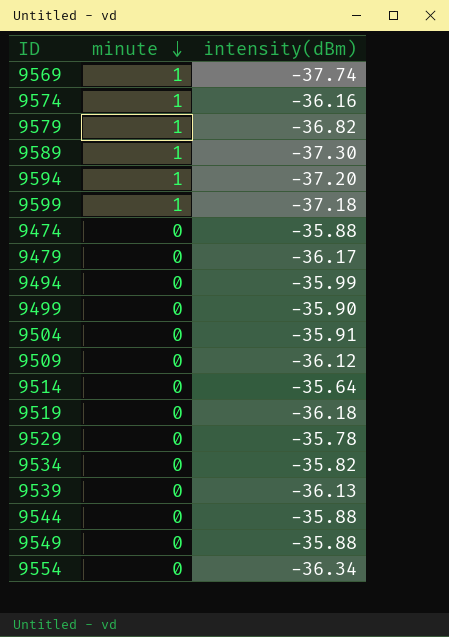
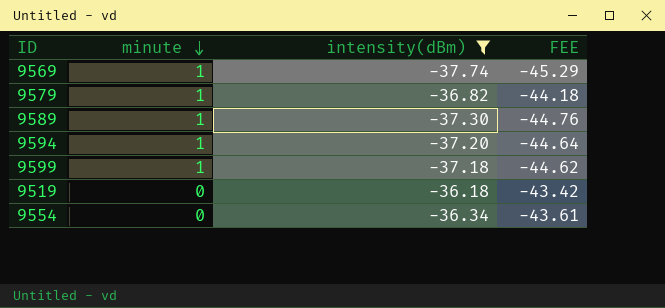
filter: none -> intensity(dBm) <= -36.18
column FEE | formula: none -> [intensity(dBm)] * 1.2

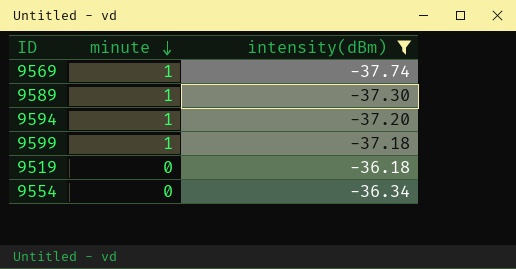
column FEE | formula: [intensity(dBm)] * 1.2 -> none
row 9579: 1 | -36.82 | -44.18 -> none

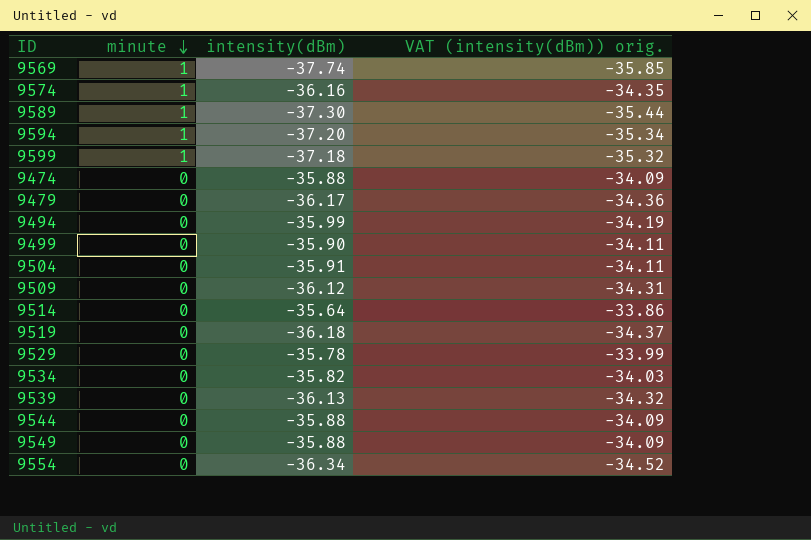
filter: intensity(dBm) <= -36.18 -> none
column VAT (intensity(dBm)) orig. | formula: none -> [intensity(dBm)] * 0.95

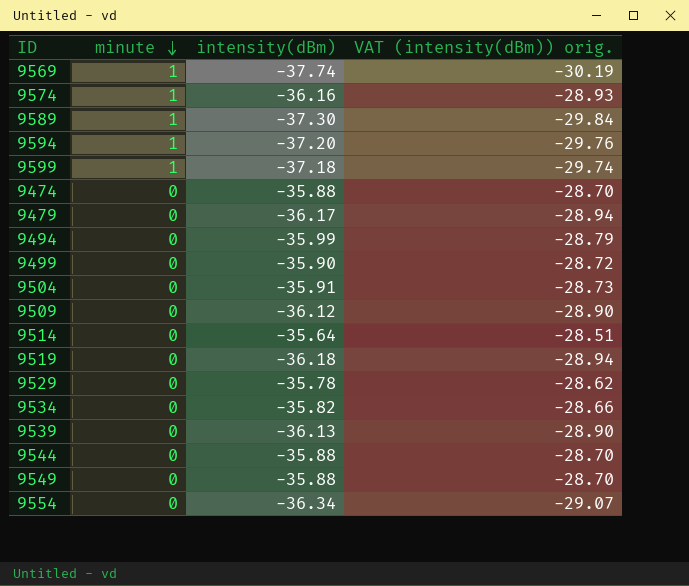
column VAT (intensity(dBm)) orig. | formula: [intensity(dBm)] * 0.95 -> [intensity(dBm)] * 0.8

